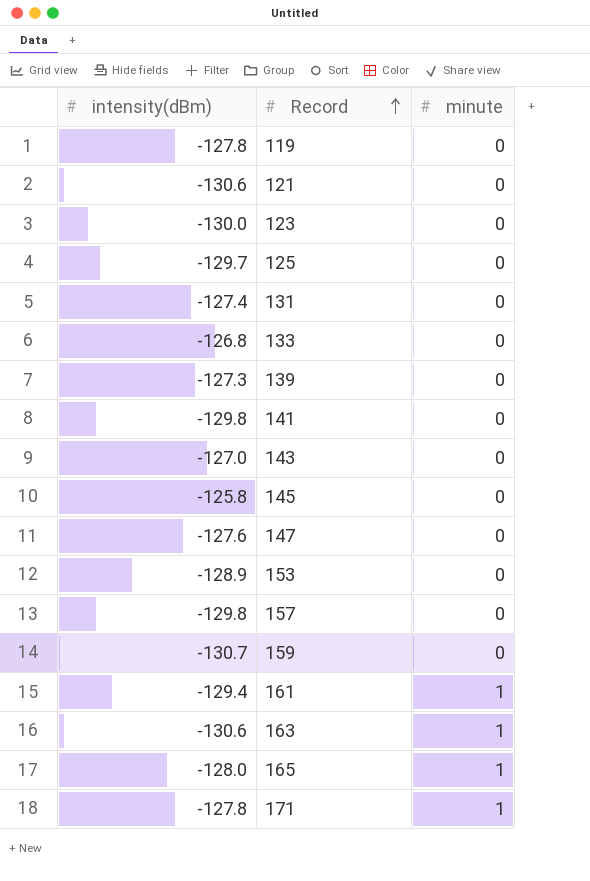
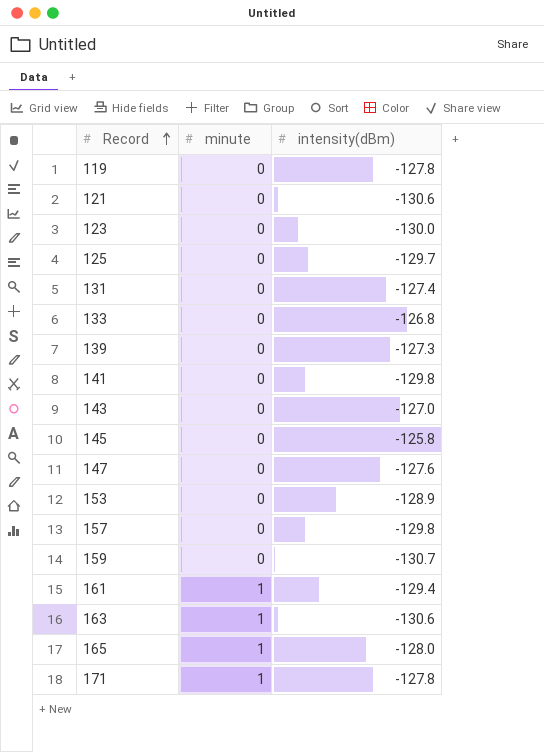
column intensity(dBm) | position: 1 -> 3

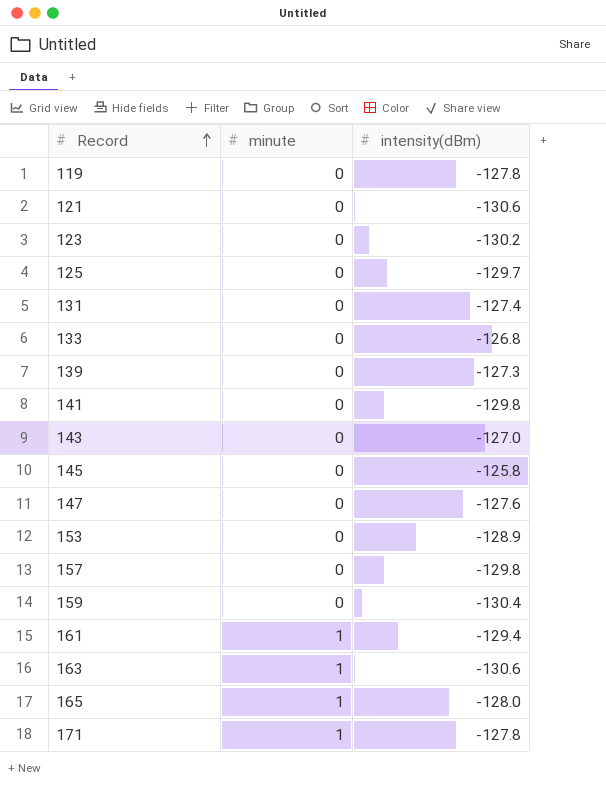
123 | intensity(dBm): -130.0 -> -130.2
159 | intensity(dBm): -130.7 -> -130.4

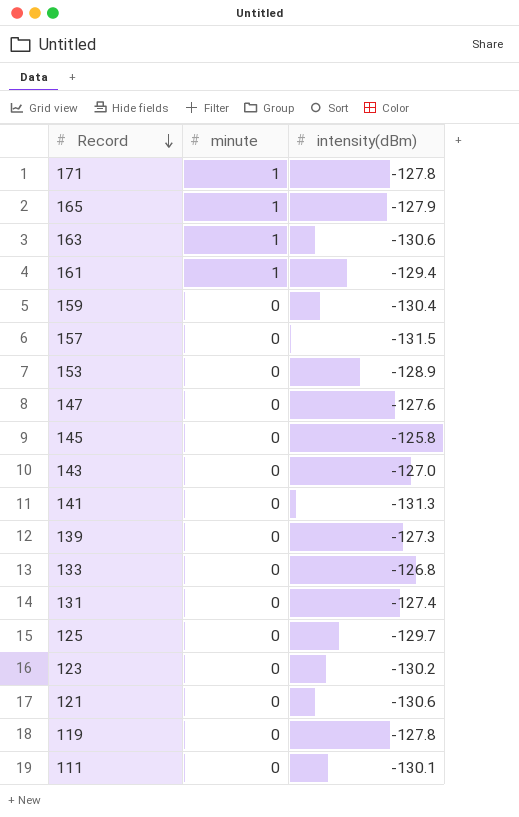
row order: Record ascending -> Record descending
165 | intensity(dBm): -128.0 -> -127.9
157 | intensity(dBm): -129.8 -> -131.5
141 | intensity(dBm): -129.8 -> -131.3
row 111: none -> 0 | -130.1

